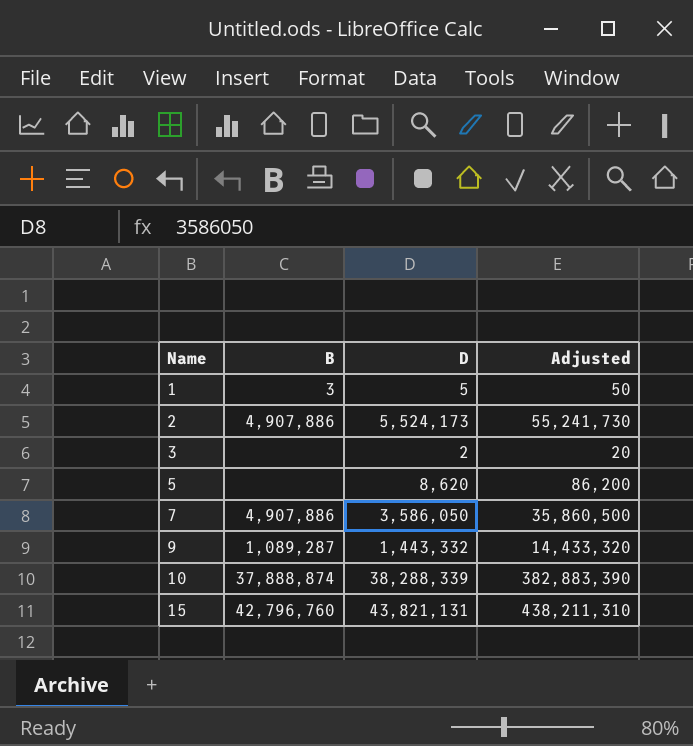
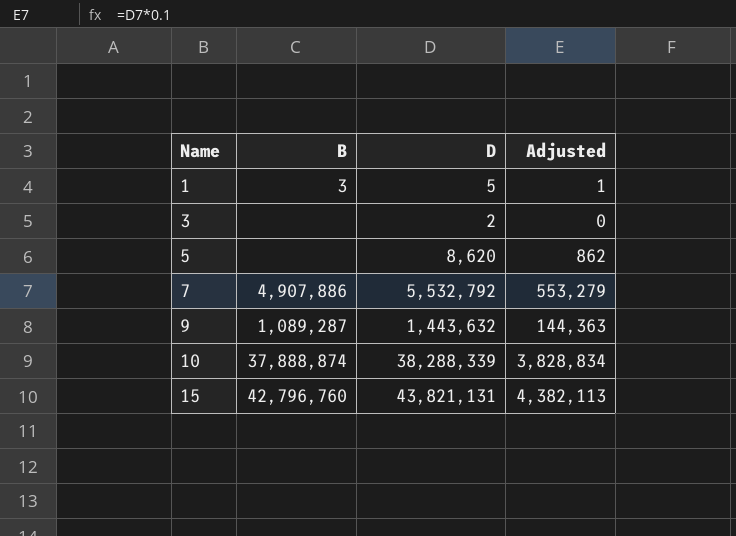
column Adjusted | formula: [D] * 10 -> [D] * 0.1
row 2: 4,907,886 | 5,524,173 | 55,241,730 -> none
7 | D: 3,586,050 -> 5,532,792
9 | D: 1,443,332 -> 1,443,632

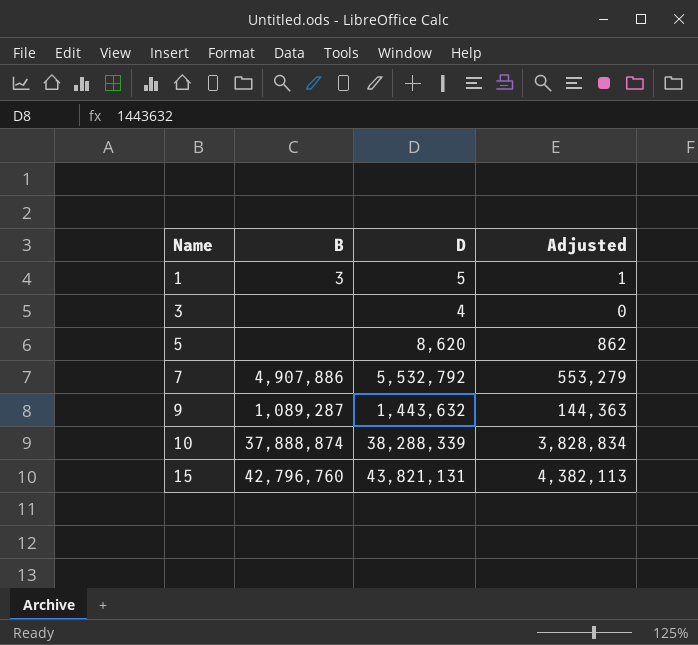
3 | D: 2 -> 4

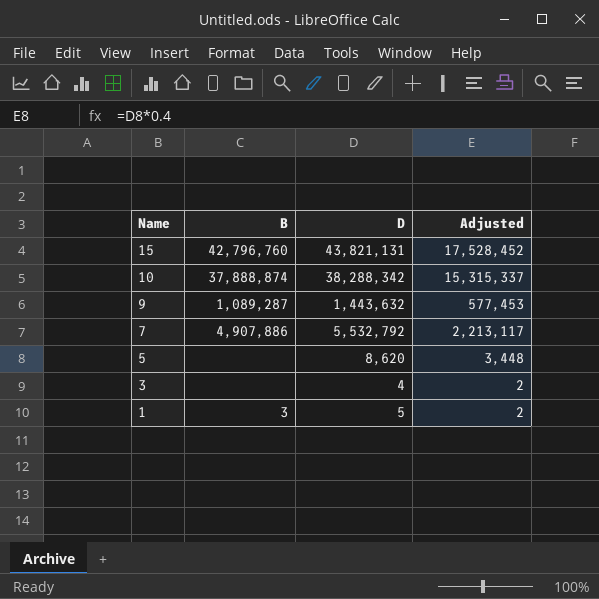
row order: Name ascending -> Name descending
column Adjusted | formula: [D] * 0.1 -> [D] * 0.4
10 | D: 38,288,339 -> 38,288,342

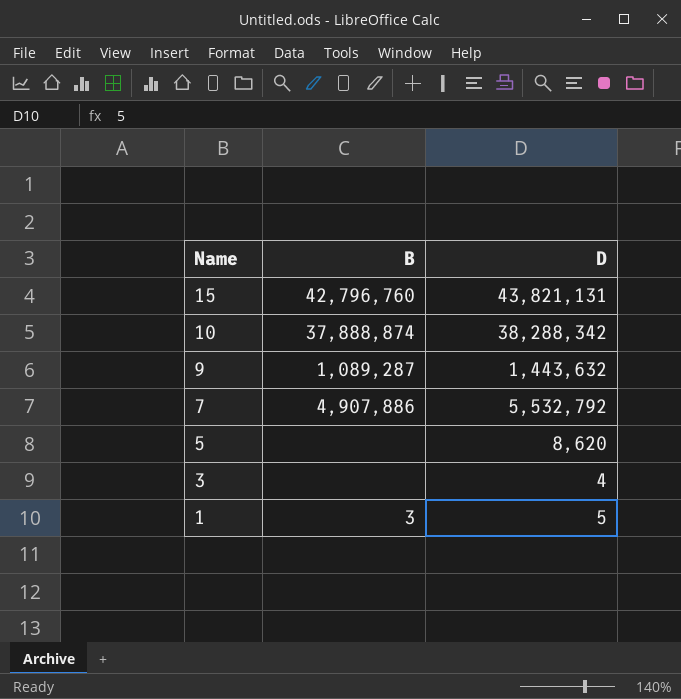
column Adjusted | formula: [D] * 0.4 -> none

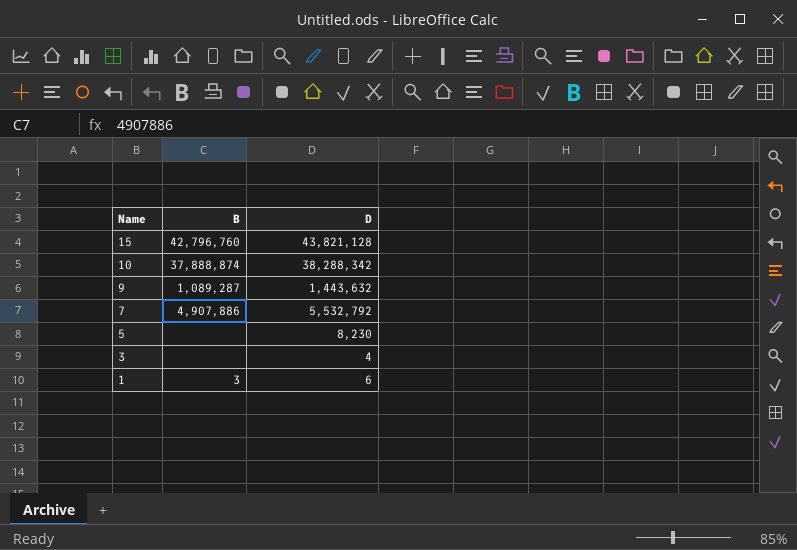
15 | D: 43,821,131 -> 43,821,128
5 | D: 8,620 -> 8,230
1 | D: 5 -> 6

